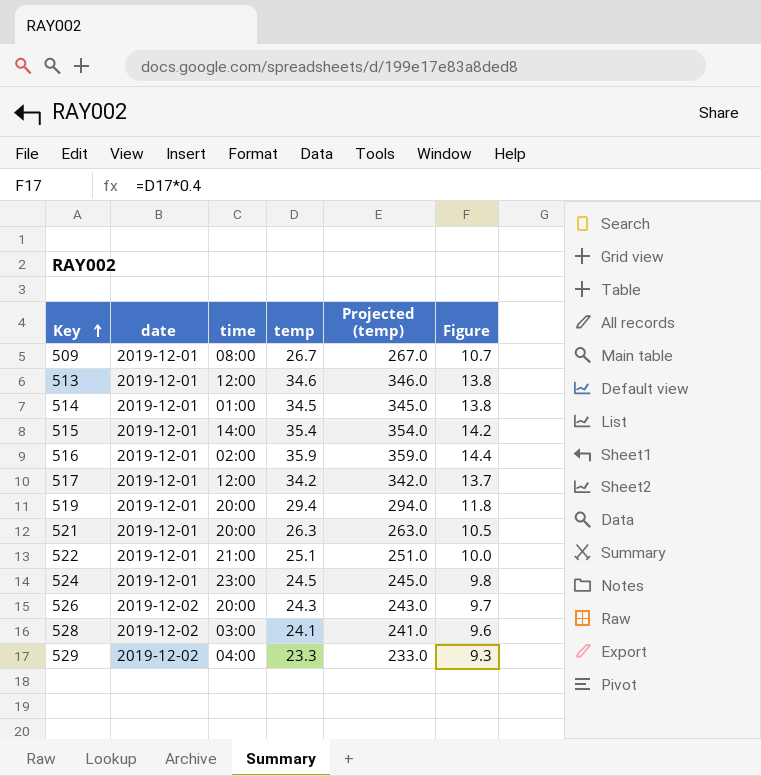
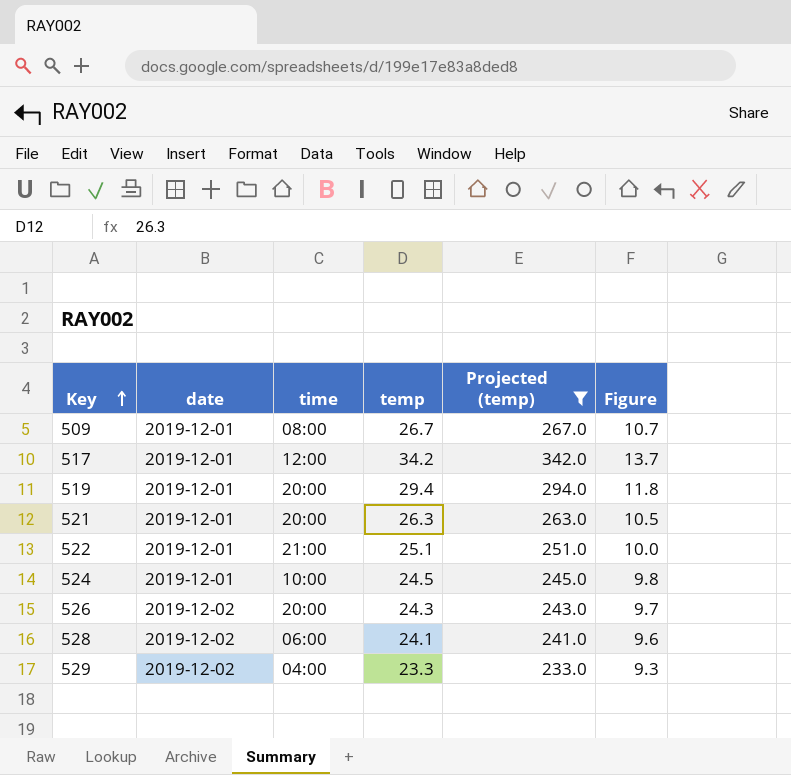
filter: none -> Projected (temp) <= 342.0
524 | time: 23:00 -> 10:00
528 | time: 03:00 -> 06:00

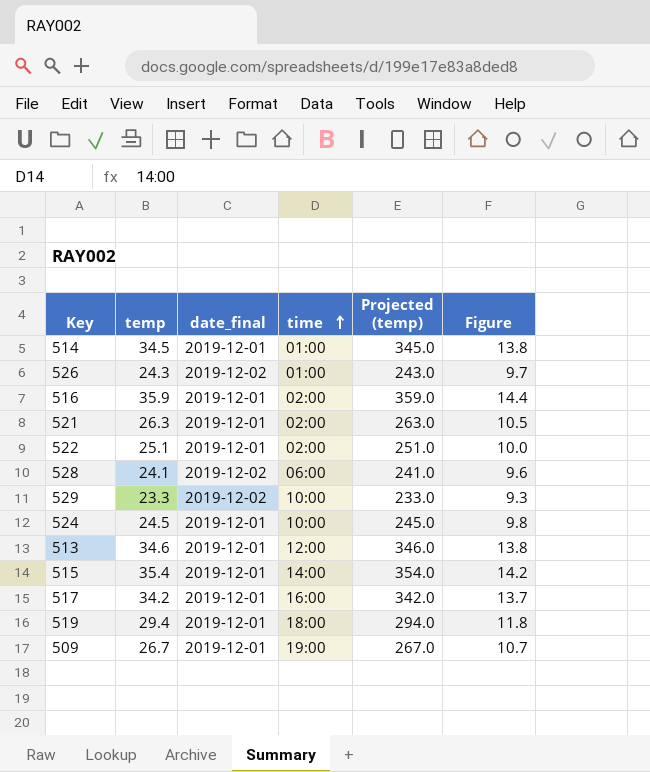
filter: Projected (temp) <= 342.0 -> none
row order: Key ascending -> time ascending
column temp | position: 4 -> 2
column name: date -> date_final
526 | time: 20:00 -> 01:00
521 | time: 20:00 -> 02:00
522 | time: 21:00 -> 02:00
529 | time: 04:00 -> 10:00
517 | time: 12:00 -> 16:00
519 | time: 20:00 -> 18:00
509 | time: 08:00 -> 19:00

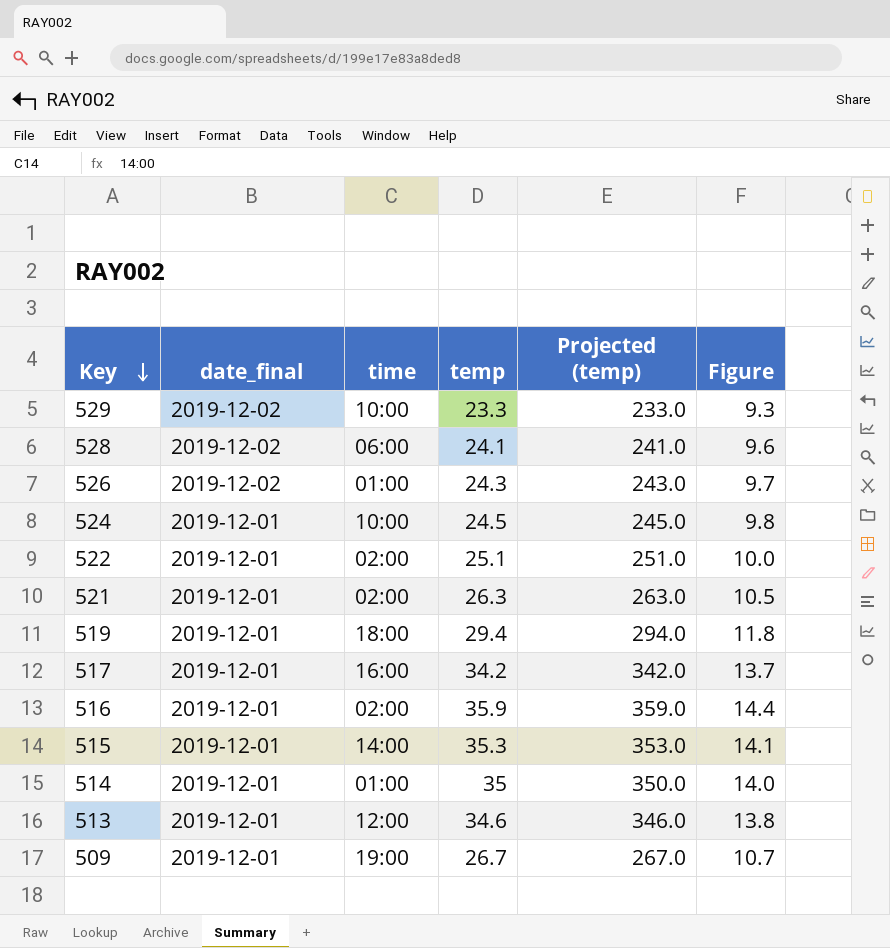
row order: time ascending -> Key descending
column temp | position: 2 -> 4
515 | temp: 35.4 -> 35.3
515 | Projected (temp): 354.0 -> 353.0
515 | Figure: 14.2 -> 14.1
514 | temp: 34.5 -> 35
514 | Projected (temp): 345.0 -> 350.0
514 | Figure: 13.8 -> 14.0

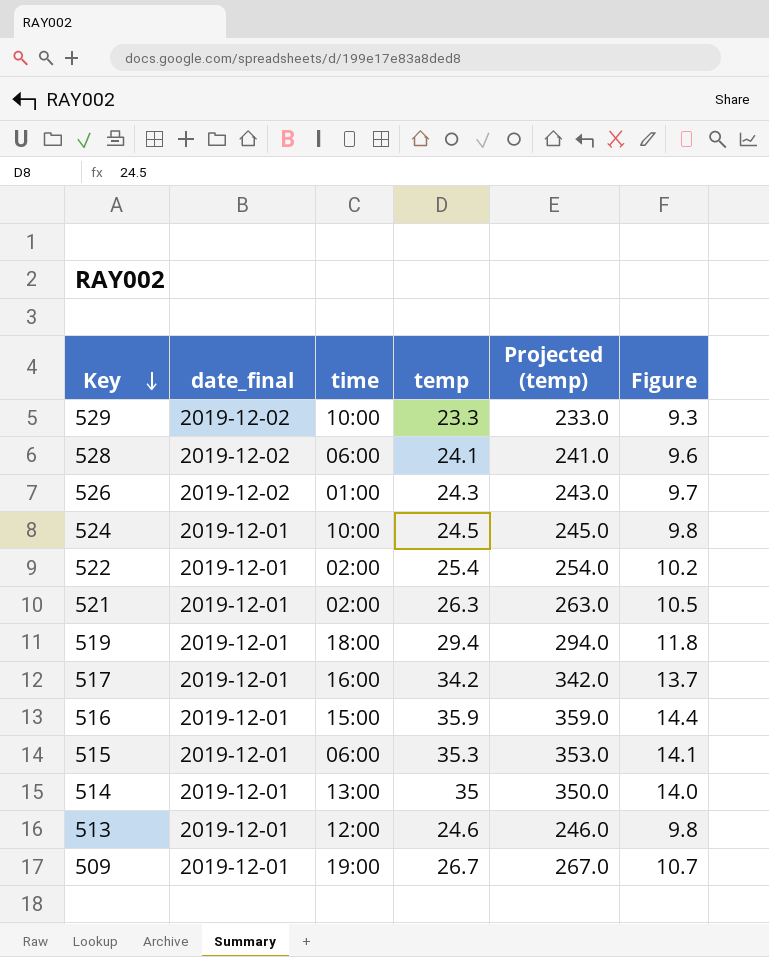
522 | temp: 25.1 -> 25.4
522 | Projected (temp): 251.0 -> 254.0
522 | Figure: 10.0 -> 10.2
516 | time: 02:00 -> 15:00
515 | time: 14:00 -> 06:00
514 | time: 01:00 -> 13:00
513 | temp: 34.6 -> 24.6
513 | Projected (temp): 346.0 -> 246.0
513 | Figure: 13.8 -> 9.8

